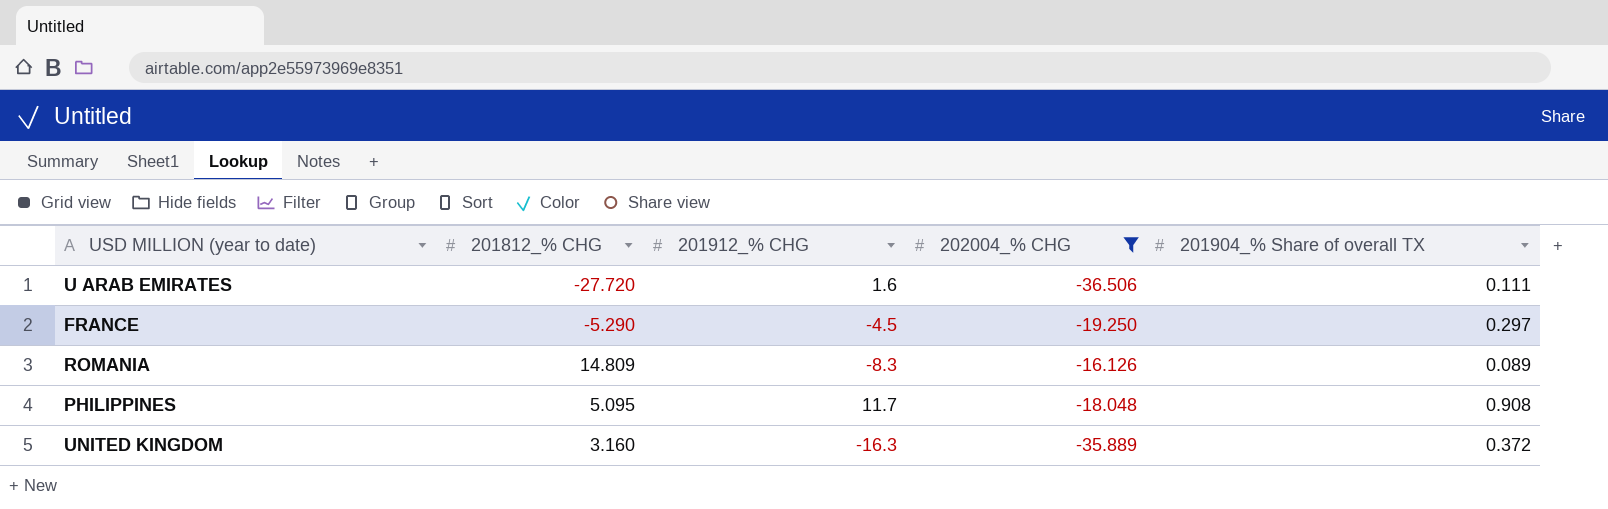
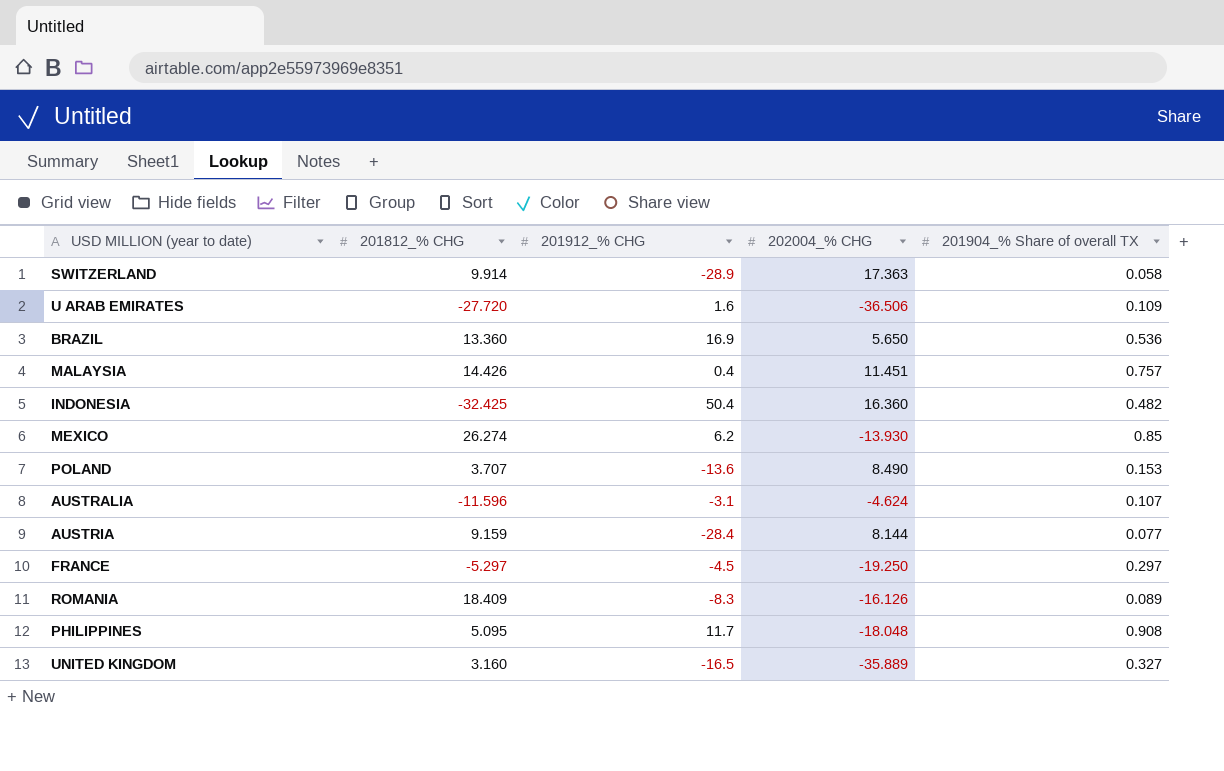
filter: 202004_% CHG <= -16.126 -> none
U ARAB EMIRATES | 201904_% Share of overall TX: 0.111 -> 0.109
FRANCE | 201812_% CHG: -5.290 -> -5.297
ROMANIA | 201812_% CHG: 14.809 -> 18.409
UNITED KINGDOM | 201912_% CHG: -16.3 -> -16.5
UNITED KINGDOM | 201904_% Share of overall TX: 0.372 -> 0.327

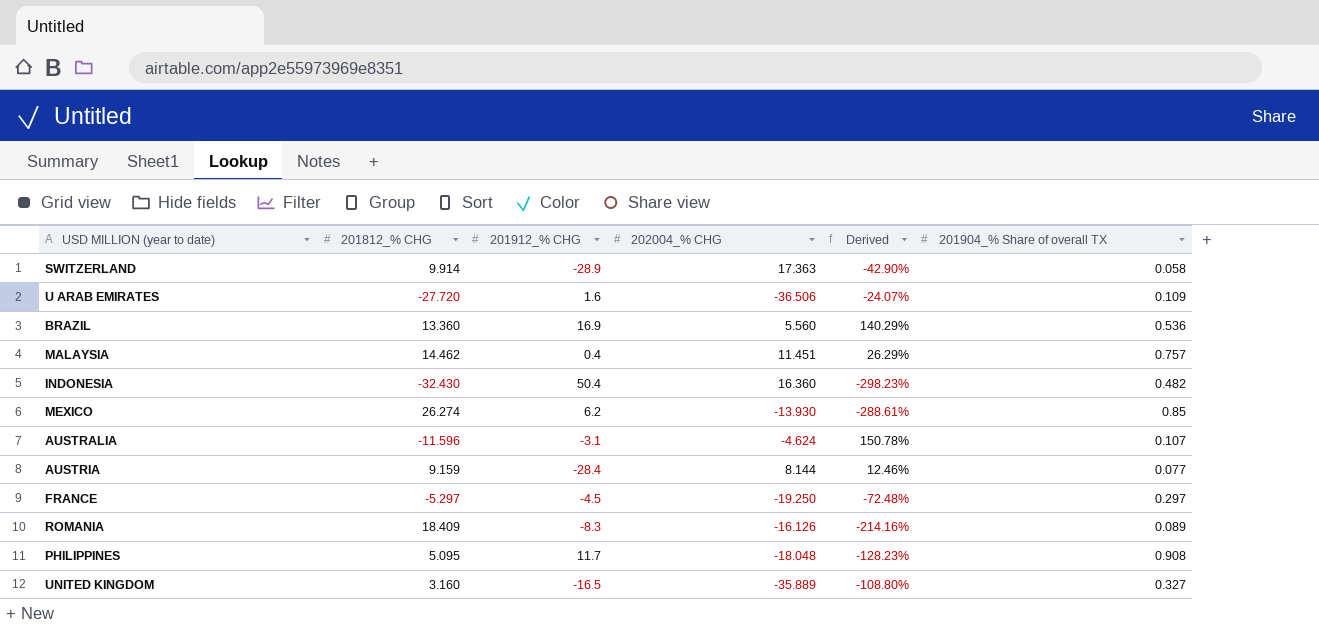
column Derived | formula: none -> ([201812_% CHG] - [202004_% CHG]) / [202004_% CHG]
row POLAND: 3.707 | -13.6 | 8.490 | 0.153 -> none
BRAZIL | 202004_% CHG: 5.650 -> 5.560
MALAYSIA | 201812_% CHG: 14.426 -> 14.462
INDONESIA | 201812_% CHG: -32.425 -> -32.430

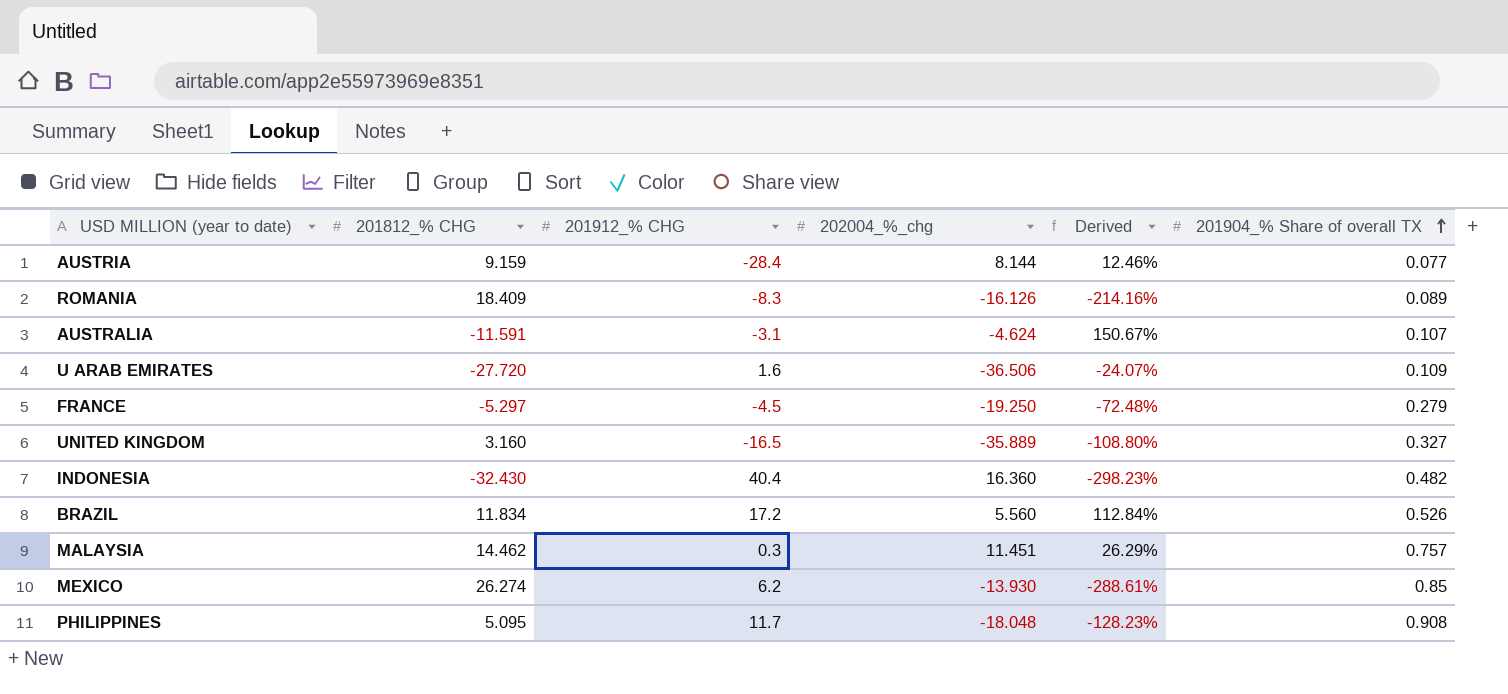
row order: none -> 201904_% Share of overall TX ascending
column name: 202004_% CHG -> 202004_%_chg
row SWITZERLAND: 9.914 | -28.9 | 17.363 | -42.90% | 0.058 -> none
AUSTRALIA | 201812_% CHG: -11.596 -> -11.591
AUSTRALIA | Derived: 150.78% -> 150.67%
FRANCE | 201904_% Share of overall TX: 0.297 -> 0.279
INDONESIA | 201912_% CHG: 50.4 -> 40.4
BRAZIL | 201812_% CHG: 13.360 -> 11.834
BRAZIL | 201912_% CHG: 16.9 -> 17.2
BRAZIL | Derived: 140.29% -> 112.84%
BRAZIL | 201904_% Share of overall TX: 0.536 -> 0.526
MALAYSIA | 201912_% CHG: 0.4 -> 0.3

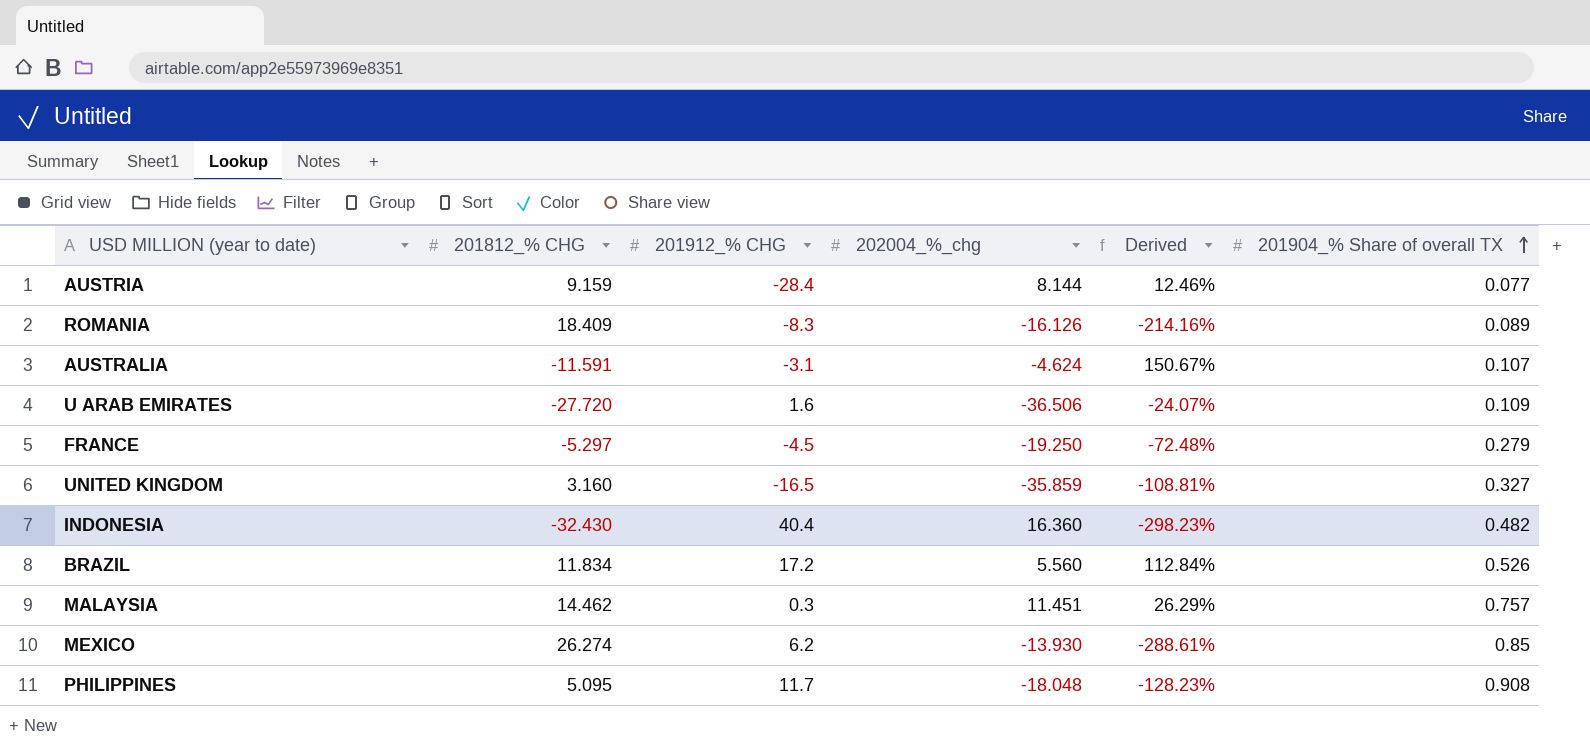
UNITED KINGDOM | 202004_%_chg: -35.889 -> -35.859
UNITED KINGDOM | Derived: -108.80% -> -108.81%

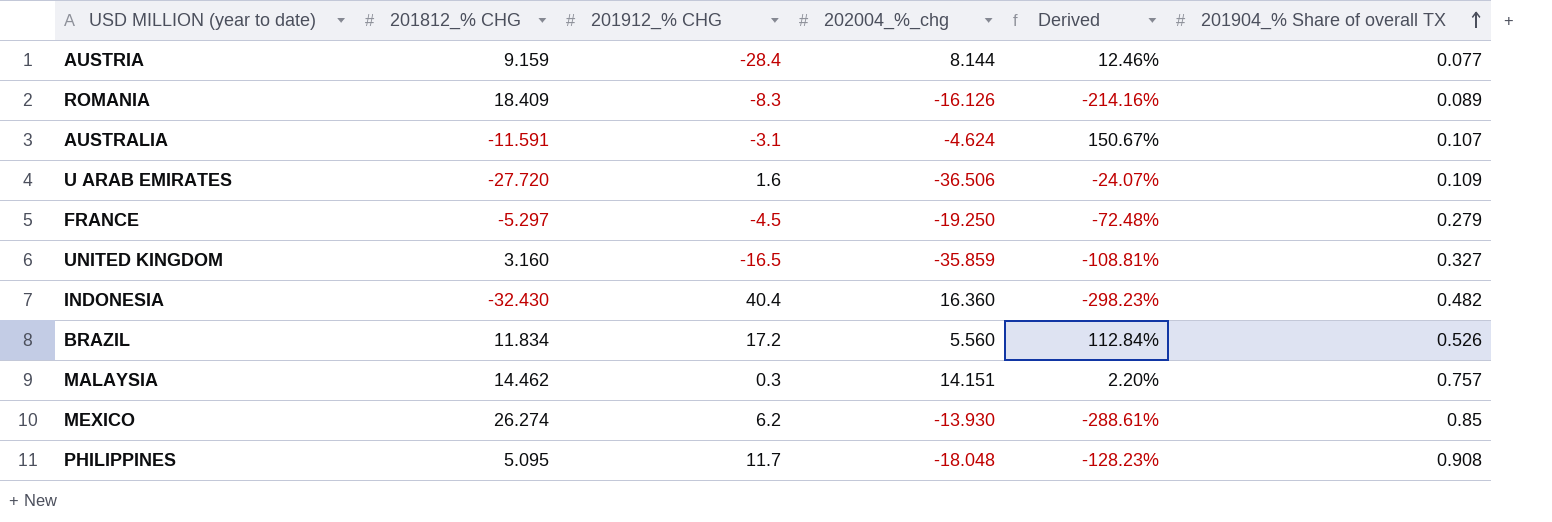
MALAYSIA | 202004_%_chg: 11.451 -> 14.151
MALAYSIA | Derived: 26.29% -> 2.20%

